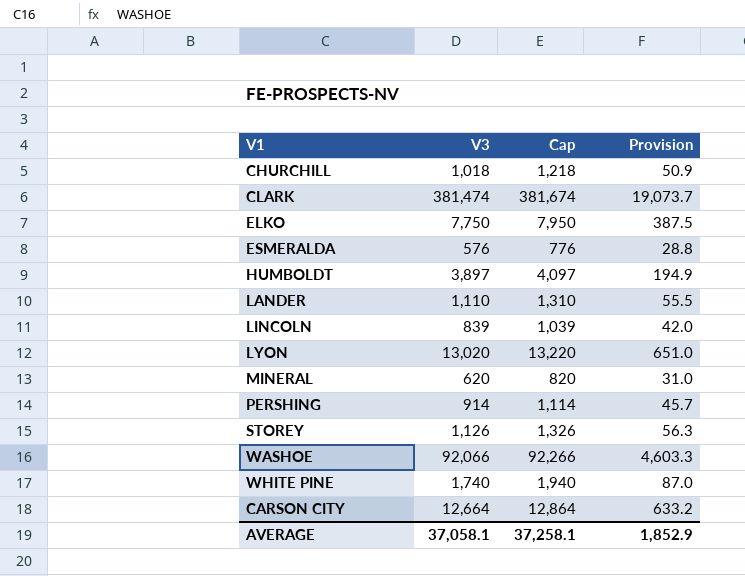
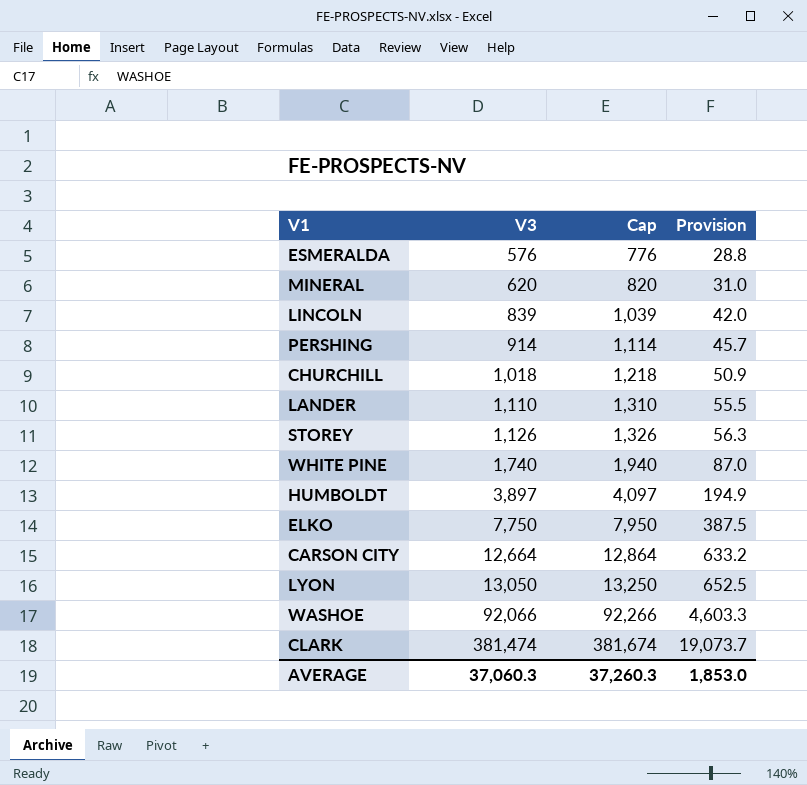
row order: none -> V3 ascending
LYON | V3: 13,020 -> 13,050
LYON | Cap: 13,220 -> 13,250
LYON | Provision: 651.0 -> 652.5
AVERAGE | V3: 37,058.1 -> 37,060.3
AVERAGE | Cap: 37,258.1 -> 37,260.3
AVERAGE | Provision: 1,852.9 -> 1,853.0

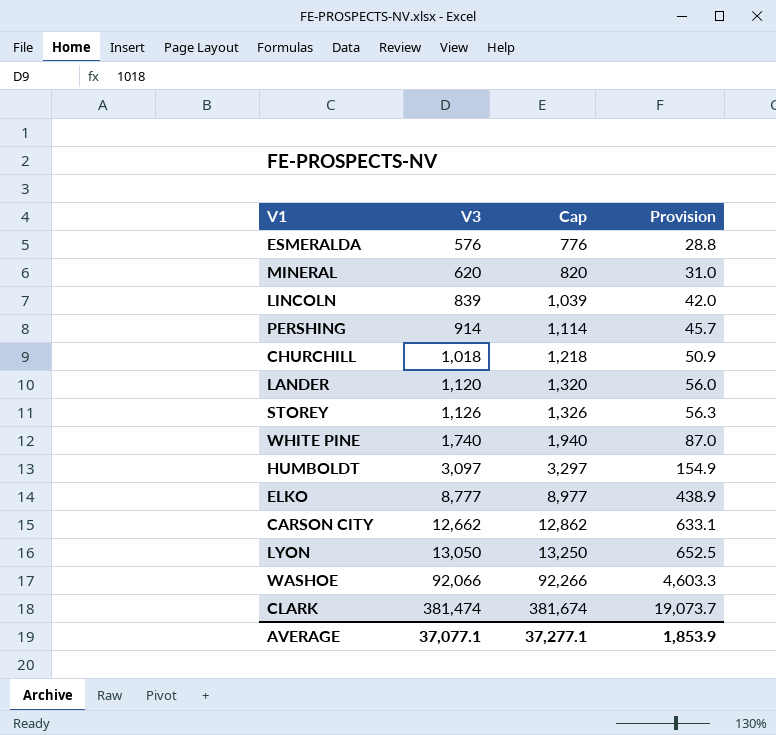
LANDER | V3: 1,110 -> 1,120
LANDER | Cap: 1,310 -> 1,320
LANDER | Provision: 55.5 -> 56.0
HUMBOLDT | V3: 3,897 -> 3,097
HUMBOLDT | Cap: 4,097 -> 3,297
HUMBOLDT | Provision: 194.9 -> 154.9
ELKO | V3: 7,750 -> 8,777
ELKO | Cap: 7,950 -> 8,977
ELKO | Provision: 387.5 -> 438.9
CARSON CITY | V3: 12,664 -> 12,662
CARSON CITY | Cap: 12,864 -> 12,862
CARSON CITY | Provision: 633.2 -> 633.1
AVERAGE | V3: 37,060.3 -> 37,077.1
AVERAGE | Cap: 37,260.3 -> 37,277.1
AVERAGE | Provision: 1,853.0 -> 1,853.9

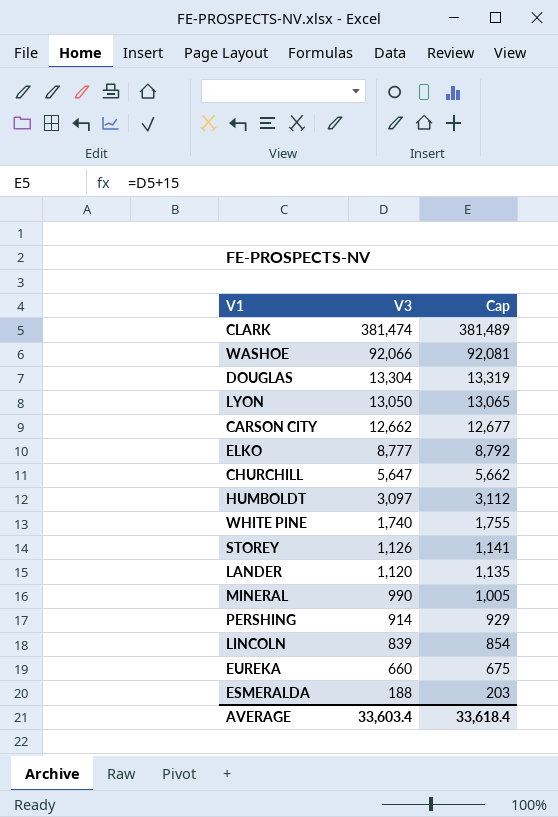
row order: V3 ascending -> V3 descending
column Provision | formula: [V3] * 0.05 -> none
column Cap | formula: [V3] + 200 -> [V3] + 15
row DOUGLAS: none -> 13,304 | 13,319
CHURCHILL | V3: 1,018 -> 5,647
MINERAL | V3: 620 -> 990
row EUREKA: none -> 660 | 675
ESMERALDA | V3: 576 -> 188
AVERAGE | V3: 37,077.1 -> 33,603.4
AVERAGE | Cap: 37,277.1 -> 33,618.4

